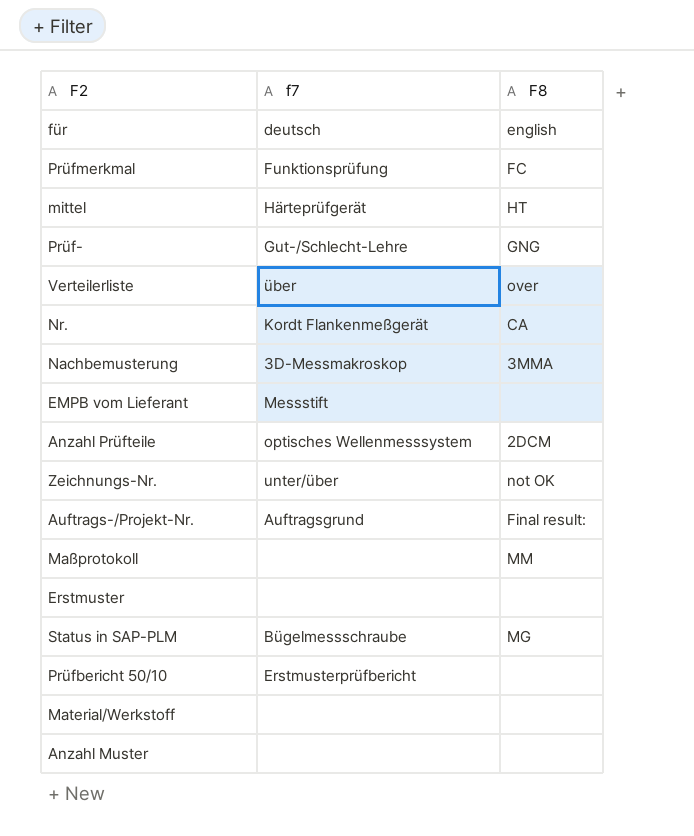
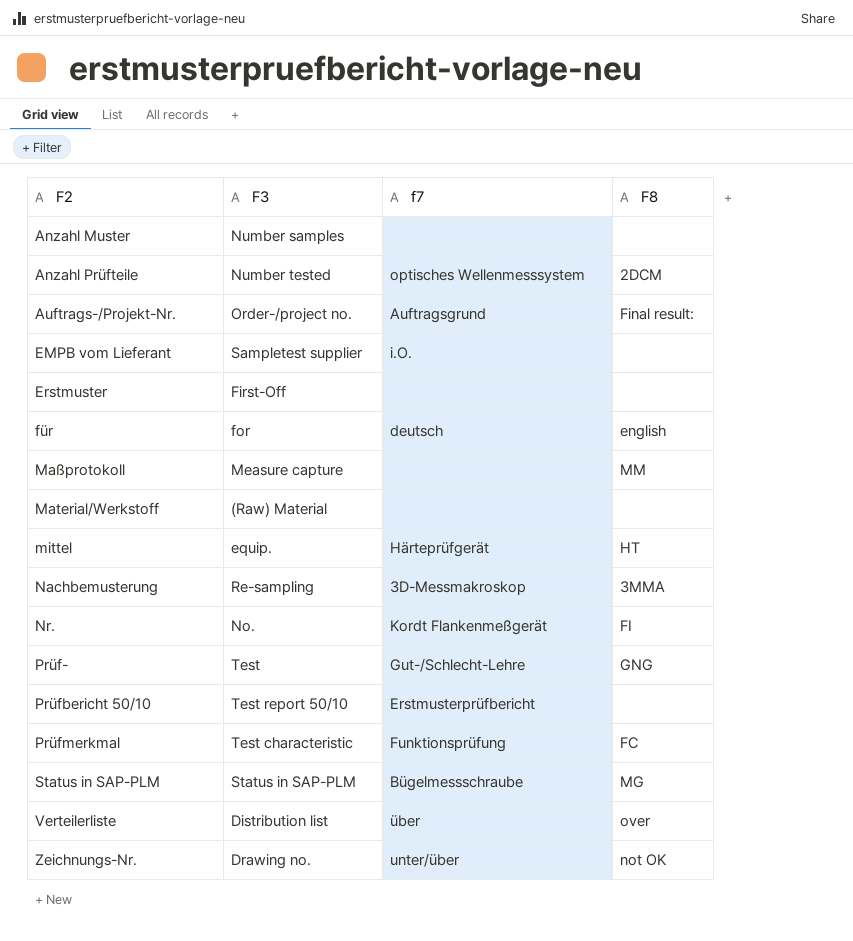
row order: none -> F2 ascending
column F3 | position: none -> 2
EMPB vom Lieferant | f7: Messstift -> i.O.
Nr. | F8: CA -> FI

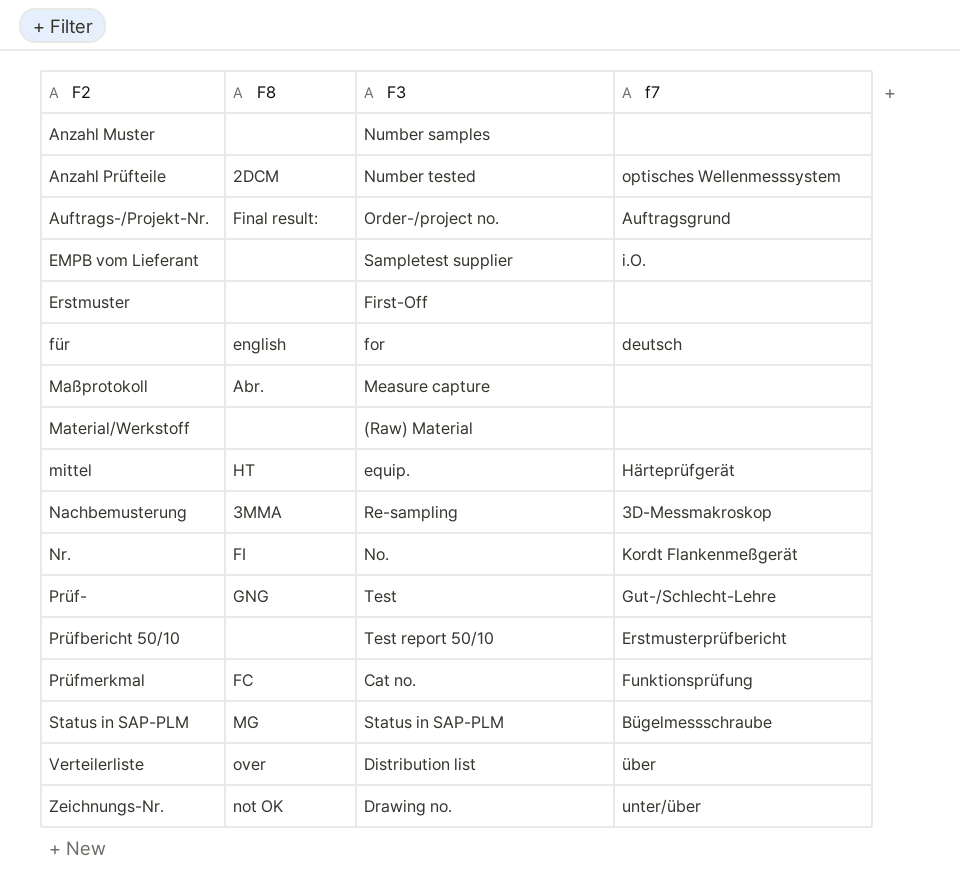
column F8 | position: 4 -> 2
Maßprotokoll | F8: MM -> Abr.
Prüfmerkmal | F3: Test characteristic -> Cat no.

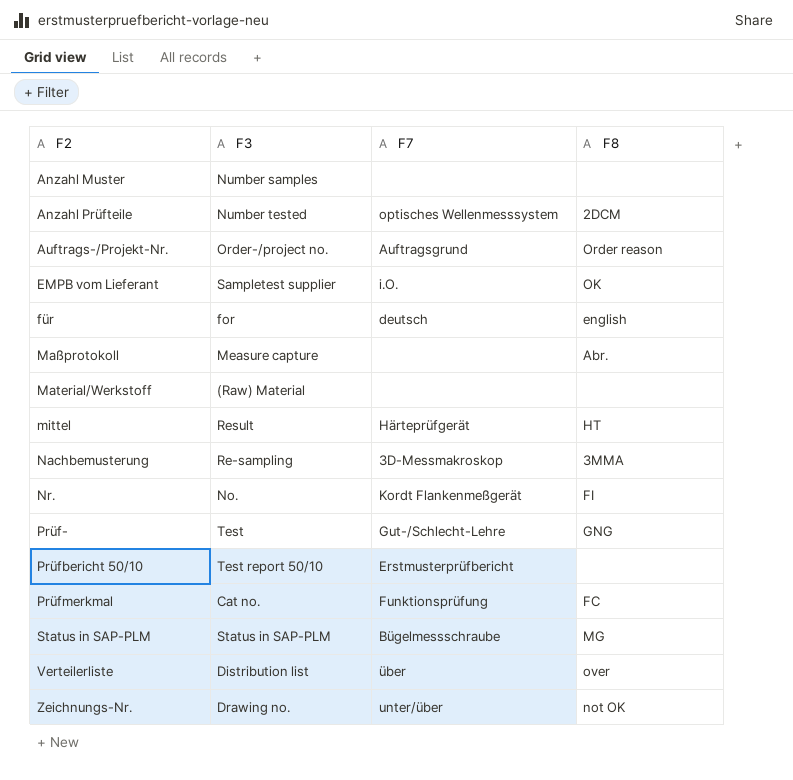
column name: f7 -> F7
column F8 | position: 2 -> 4
row Erstmuster: none | First-Off | none -> none
Auftrags-/Projekt-Nr. | F8: Final result: -> Order reason
EMPB vom Lieferant | F8: none -> OK
mittel | F3: equip. -> Result

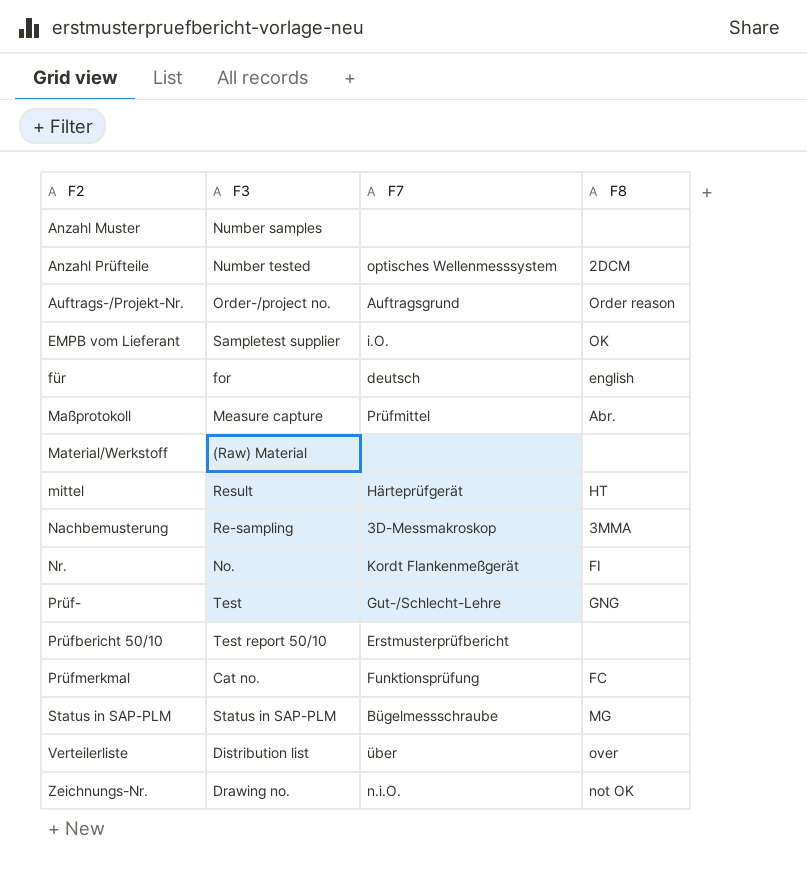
Maßprotokoll | F7: none -> Prüfmittel
Zeichnungs-Nr. | F7: unter/über -> n.i.O.

